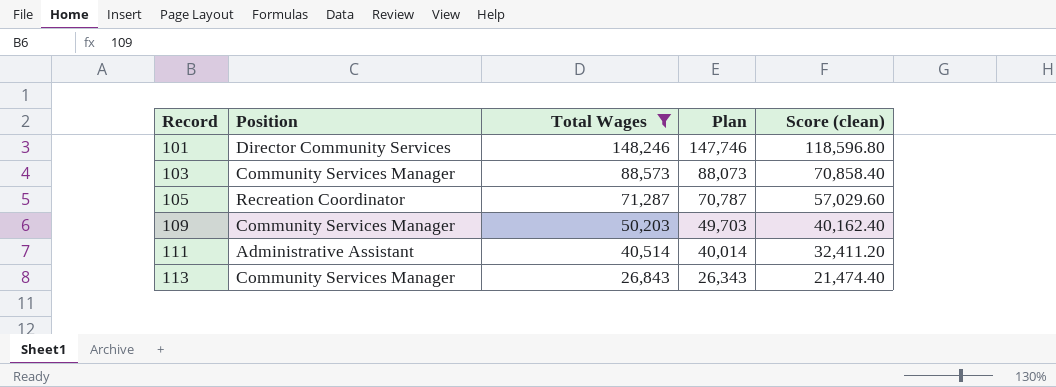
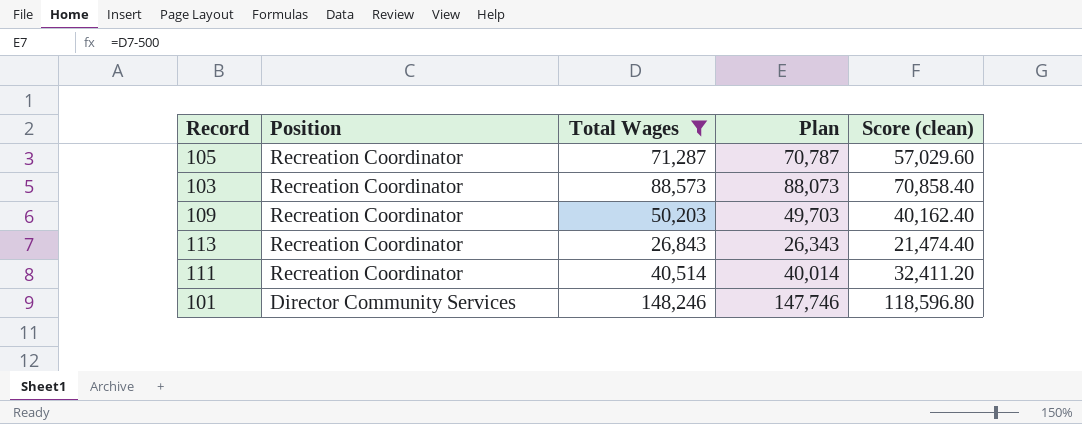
row order: Record ascending -> Position descending
103 | Position: Community Services Manager -> Recreation Coordinator
109 | Position: Community Services Manager -> Recreation Coordinator
113 | Position: Community Services Manager -> Recreation Coordinator
111 | Position: Administrative Assistant -> Recreation Coordinator

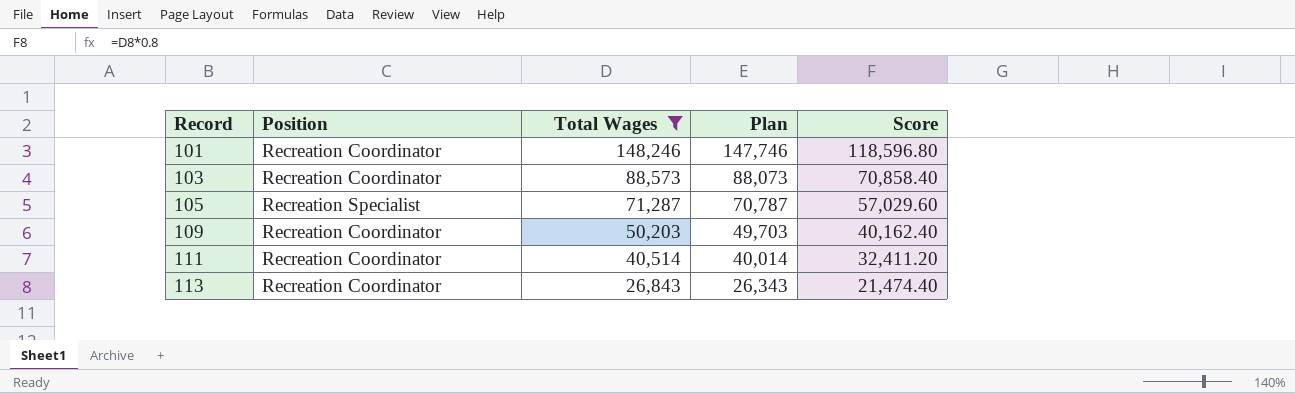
row order: Position descending -> Record ascending
column name: Score (clean) -> Score
101 | Position: Director Community Services -> Recreation Coordinator
105 | Position: Recreation Coordinator -> Recreation Specialist

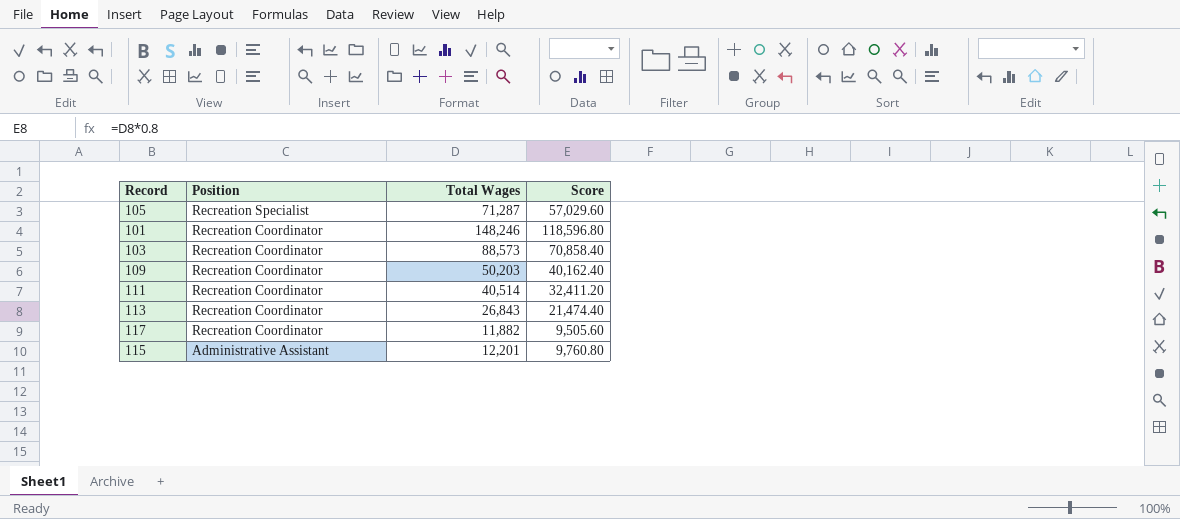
filter: Total Wages >= 26,843 -> none
row order: Record ascending -> Position descending
column Plan | formula: [Total Wages] - 500 -> none

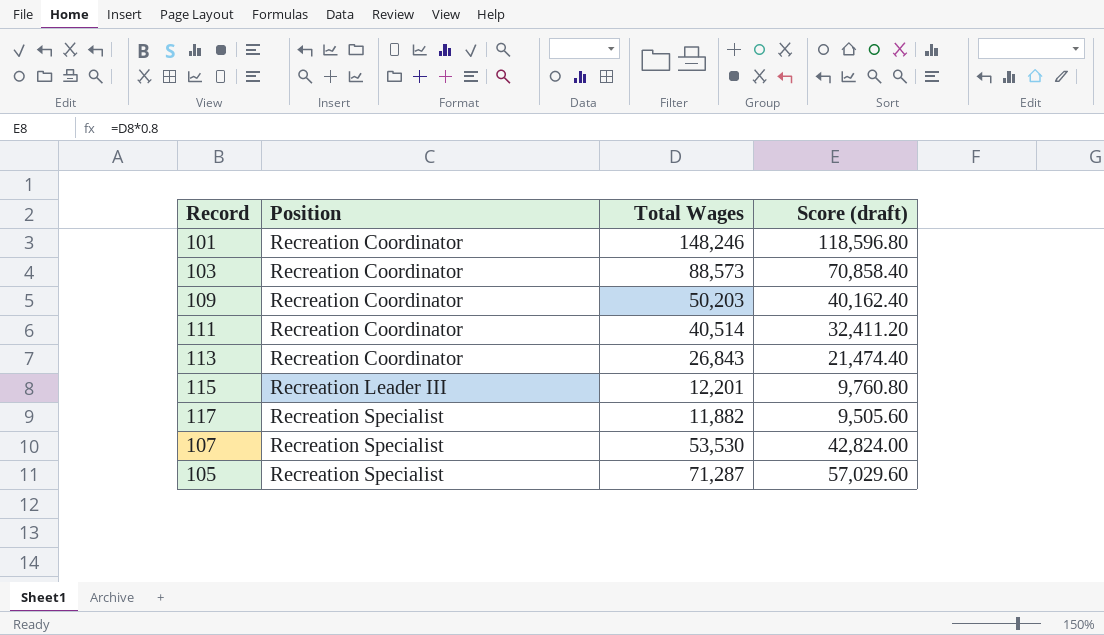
row order: Position descending -> Position ascending
column name: Score -> Score (draft)
115 | Position: Administrative Assistant -> Recreation Leader III
117 | Position: Recreation Coordinator -> Recreation Specialist
row 107: none -> Recreation Specialist | 53,530 | 42,824.00

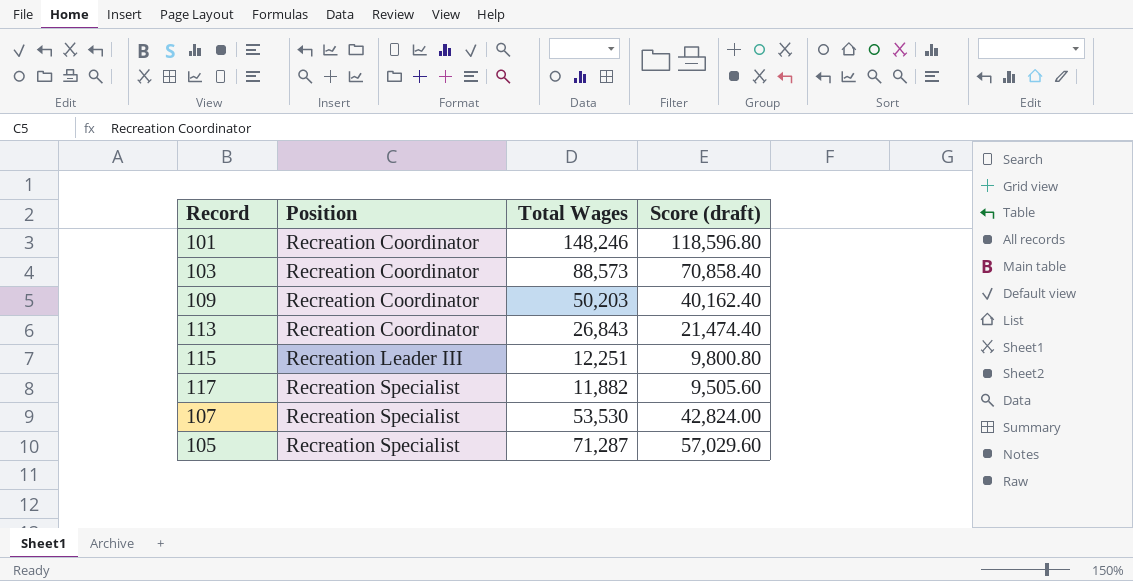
row 111: Recreation Coordinator | 40,514 | 32,411.20 -> none
115 | Total Wages: 12,201 -> 12,251
115 | Score (draft): 9,760.80 -> 9,800.80

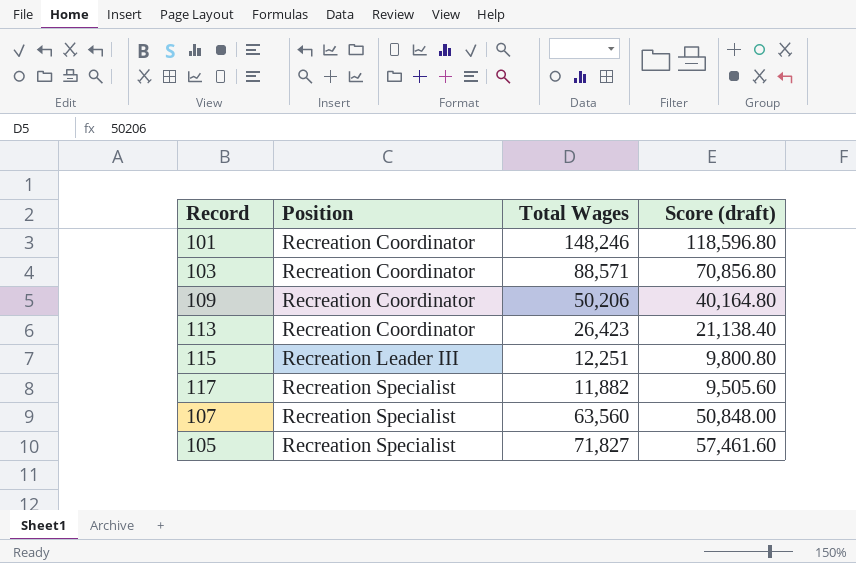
103 | Total Wages: 88,573 -> 88,571
103 | Score (draft): 70,858.40 -> 70,856.80
109 | Total Wages: 50,203 -> 50,206
109 | Score (draft): 40,162.40 -> 40,164.80
113 | Total Wages: 26,843 -> 26,423
113 | Score (draft): 21,474.40 -> 21,138.40
107 | Total Wages: 53,530 -> 63,560
107 | Score (draft): 42,824.00 -> 50,848.00
105 | Total Wages: 71,287 -> 71,827
105 | Score (draft): 57,029.60 -> 57,461.60

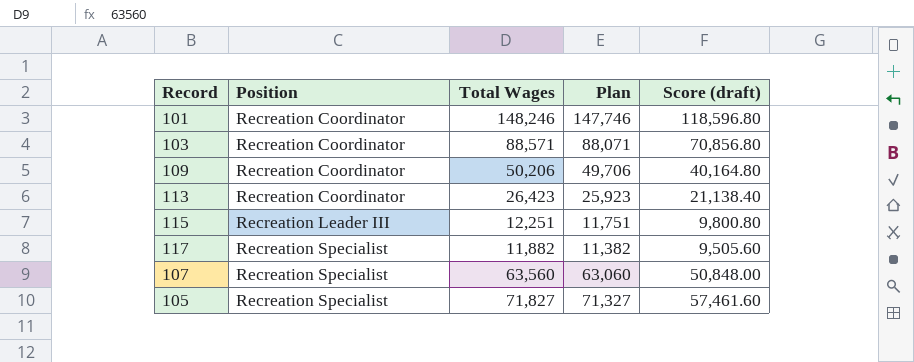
column Plan | formula: none -> [Total Wages] - 500

